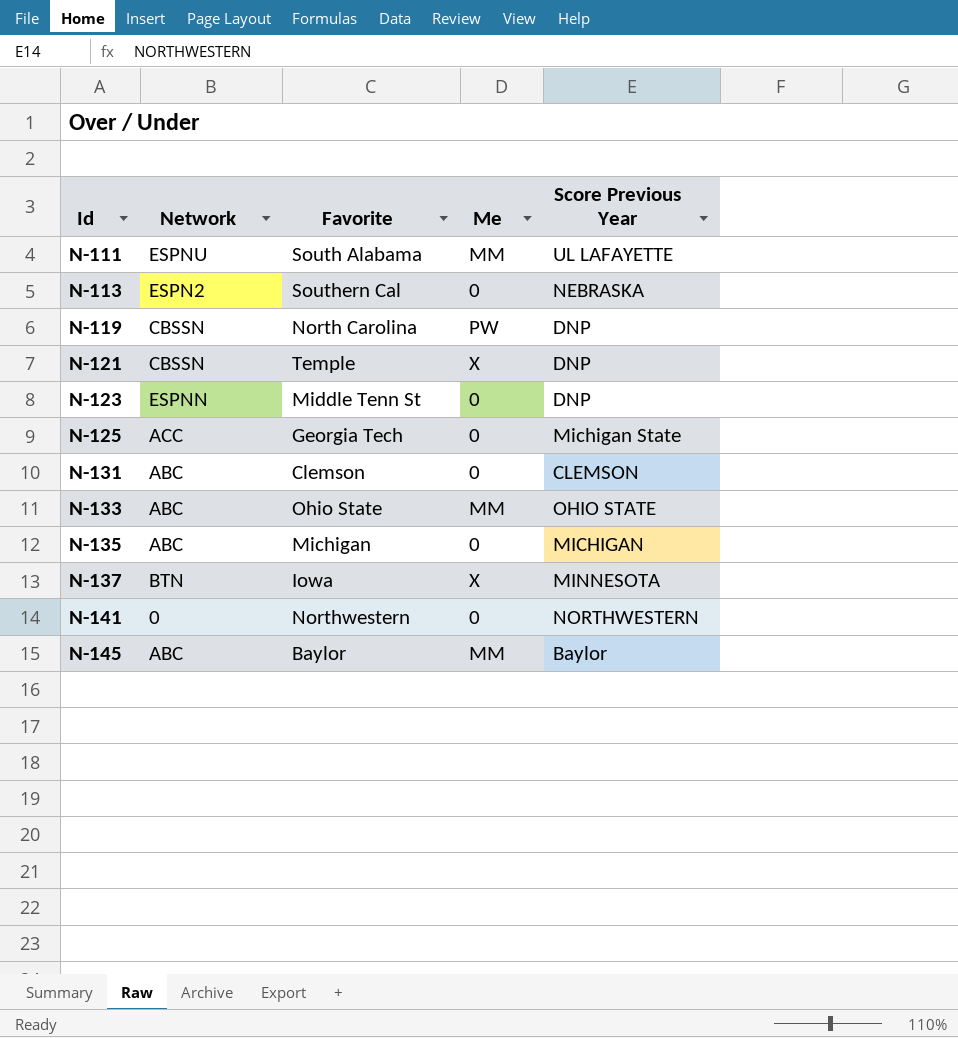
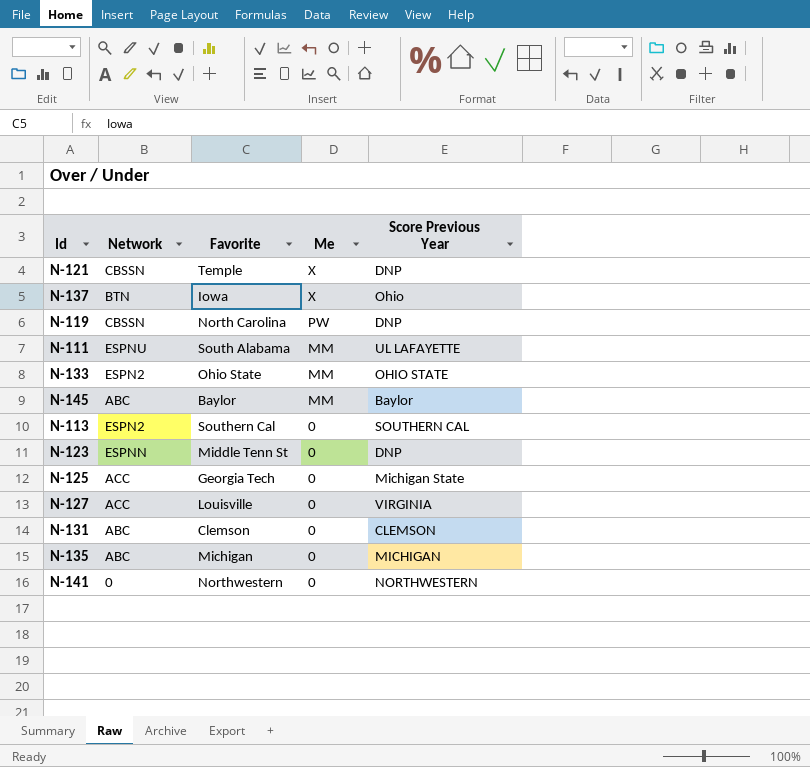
row order: Id ascending -> Me descending
N-137 | Score Previous Year: MINNESOTA -> Ohio
N-133 | Network: ABC -> ESPN2
N-113 | Score Previous Year: NEBRASKA -> SOUTHERN CAL
row N-127: none -> ACC | Louisville | 0 | VIRGINIA

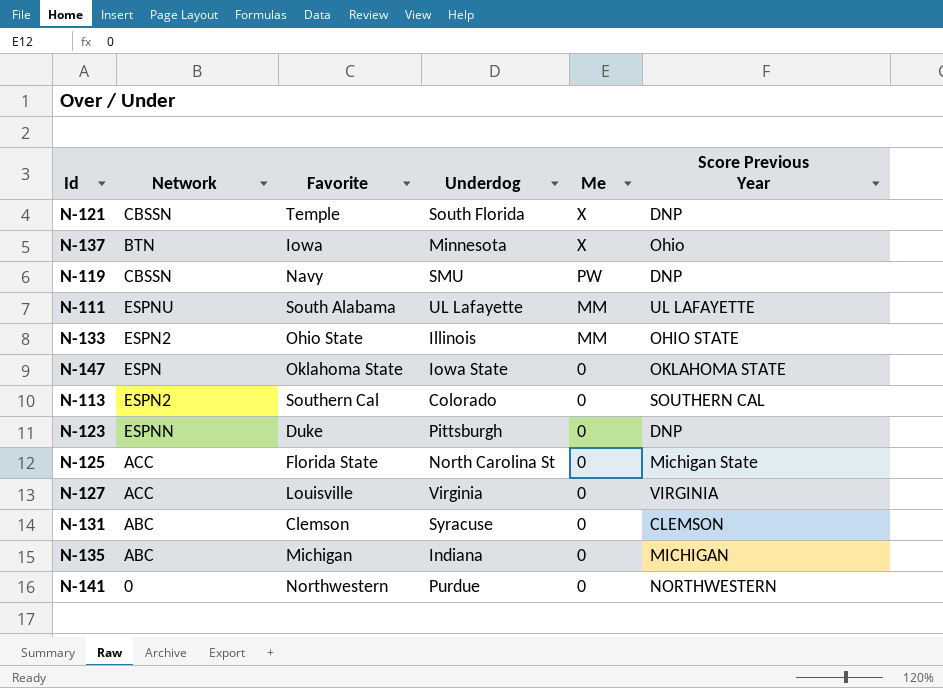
column Underdog | position: none -> 4
row N-145: ABC | Baylor | MM | Baylor -> none
N-119 | Favorite: North Carolina -> Navy
row N-147: none -> ESPN | Oklahoma State | Iowa State | 0 | OKLAHOMA STATE
N-123 | Favorite: Middle Tenn St -> Duke
N-125 | Favorite: Georgia Tech -> Florida State

